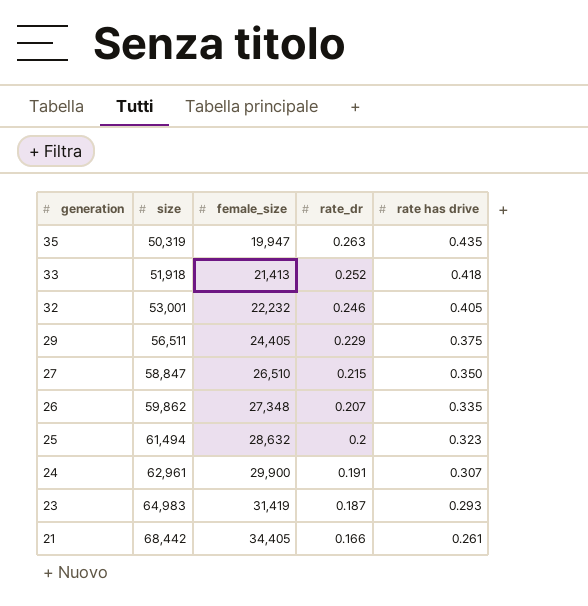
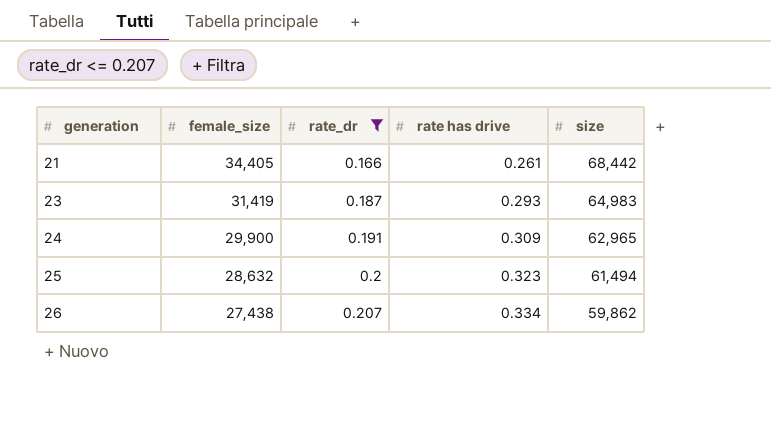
filter: none -> rate_dr <= 0.207
row order: generation descending -> generation ascending
column size | position: 2 -> 5
24 | rate has drive: 0.307 -> 0.309
24 | size: 62,961 -> 62,965
26 | female_size: 27,348 -> 27,438
26 | rate has drive: 0.335 -> 0.334

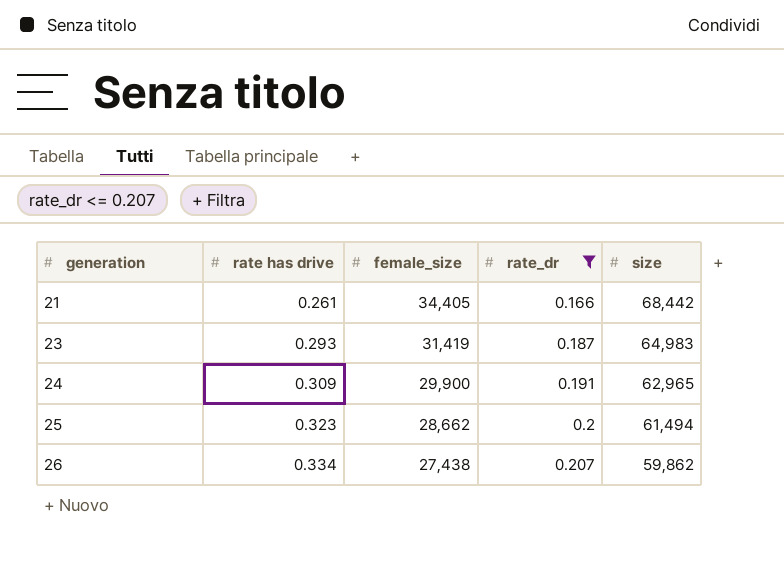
column rate has drive | position: 4 -> 2
25 | female_size: 28,632 -> 28,662

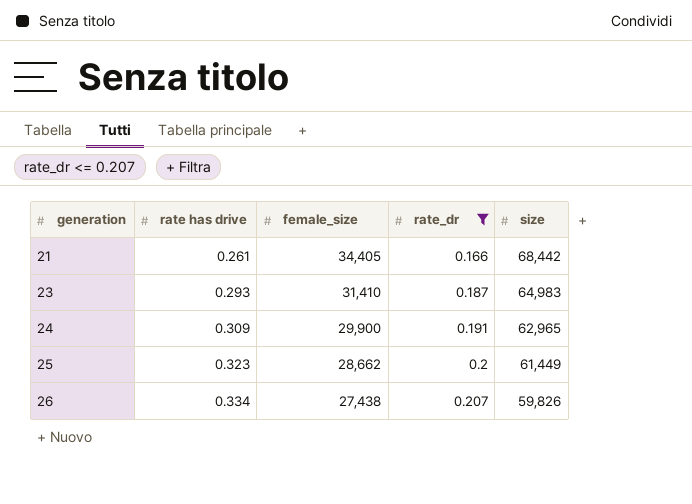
23 | female_size: 31,419 -> 31,410
25 | size: 61,494 -> 61,449
26 | size: 59,862 -> 59,826

